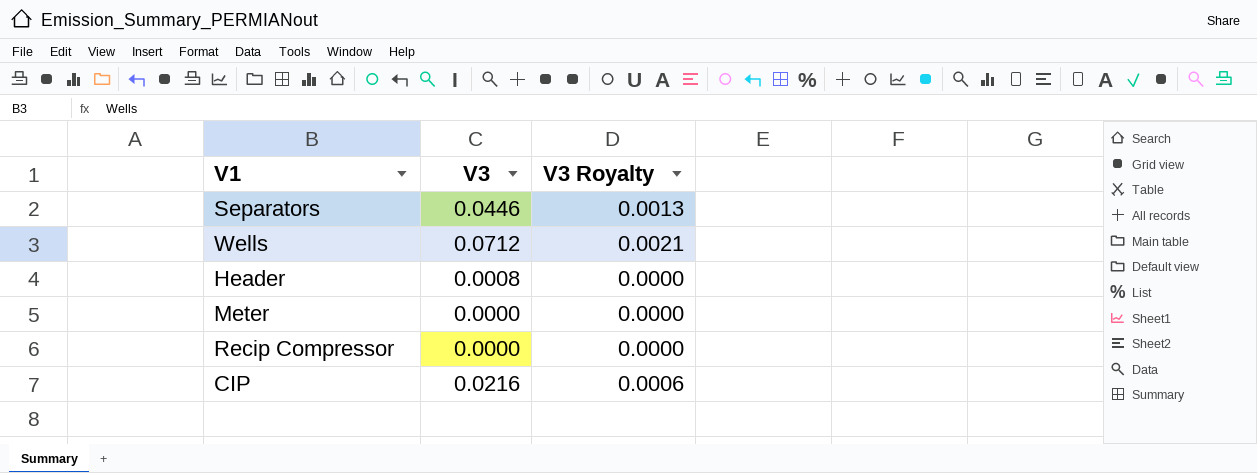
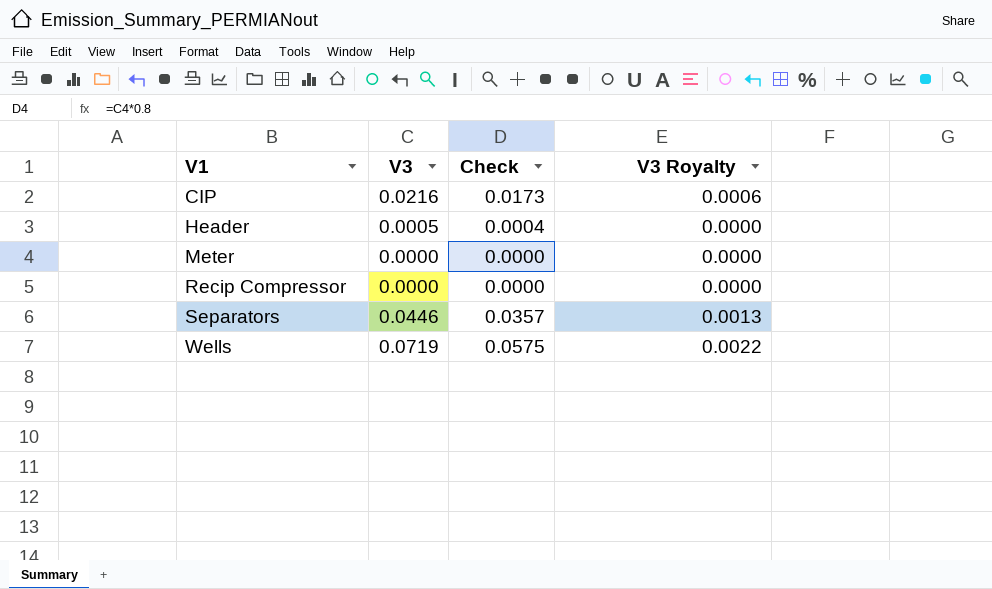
row order: none -> V1 ascending
column Check | formula: none -> [V3] * 0.8
Header | V3: 0.0008 -> 0.0005
Wells | V3: 0.0712 -> 0.0719
Wells | V3 Royalty: 0.0021 -> 0.0022

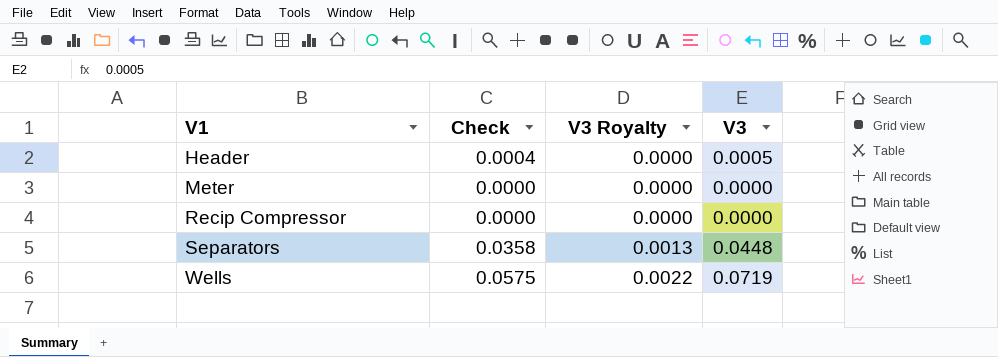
column V3 | position: 2 -> 4
row CIP: 0.0216 | 0.0173 | 0.0006 -> none
Separators | Check: 0.0357 -> 0.0358
Separators | V3: 0.0446 -> 0.0448

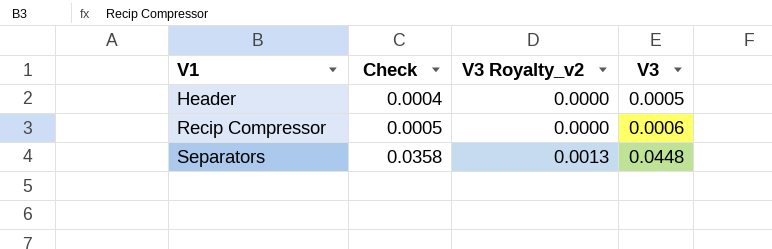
column name: V3 Royalty -> V3 Royalty_v2
row Meter: 0.0000 | 0.0000 | 0.0000 -> none
row Wells: 0.0575 | 0.0022 | 0.0719 -> none
Recip Compressor | Check: 0.0000 -> 0.0005
Recip Compressor | V3: 0.0000 -> 0.0006

